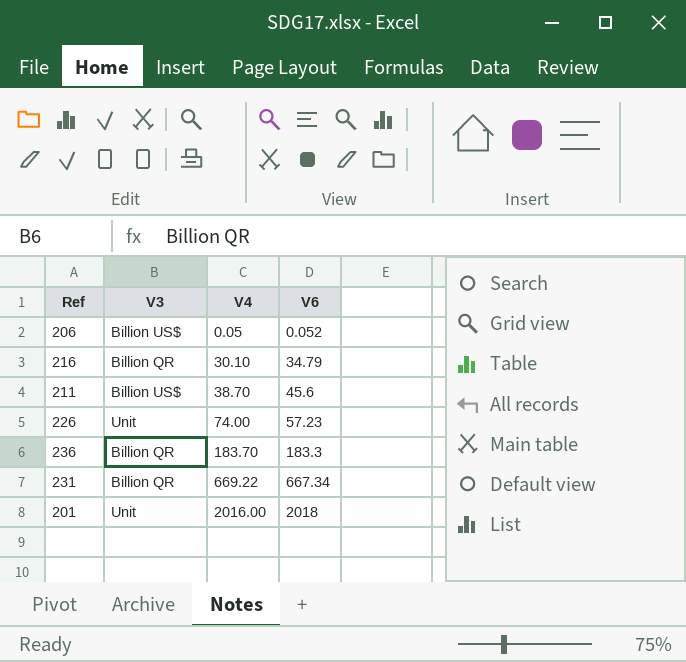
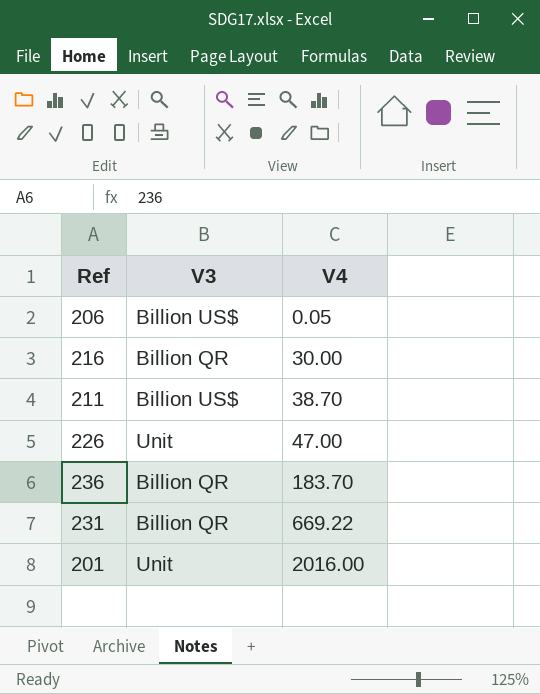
column V6 | position: 4 -> none
216 | V4: 30.10 -> 30.00
226 | V4: 74.00 -> 47.00

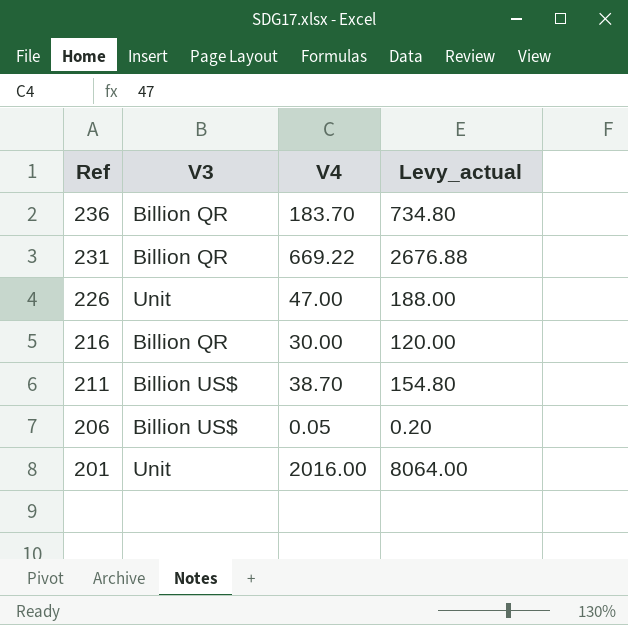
row order: V4 ascending -> Ref descending
column Levy_actual | formula: none -> [V4] * 4

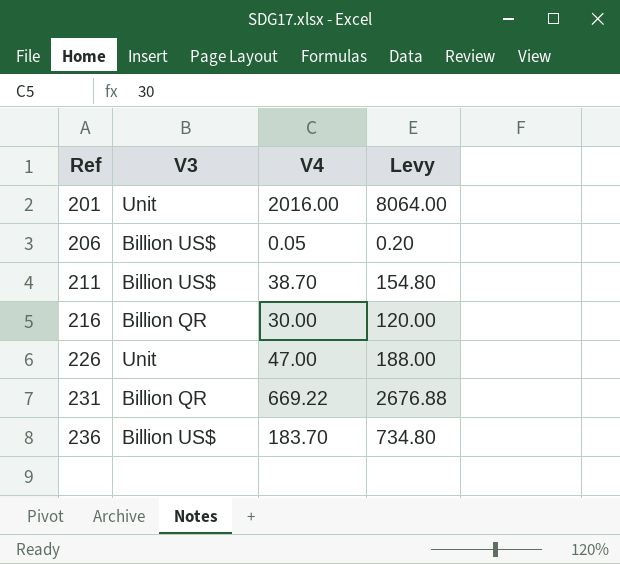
row order: Ref descending -> Ref ascending
column name: Levy_actual -> Levy
236 | V3: Billion QR -> Billion US$

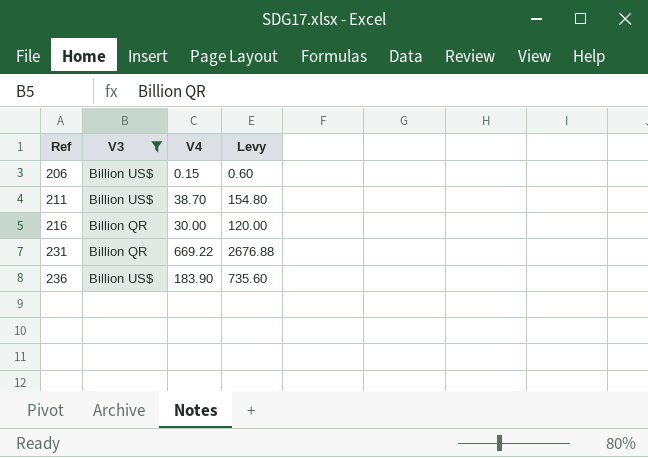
filter: none -> V3 != Unit
206 | V4: 0.05 -> 0.15
206 | Levy: 0.20 -> 0.60
236 | V4: 183.70 -> 183.90
236 | Levy: 734.80 -> 735.60

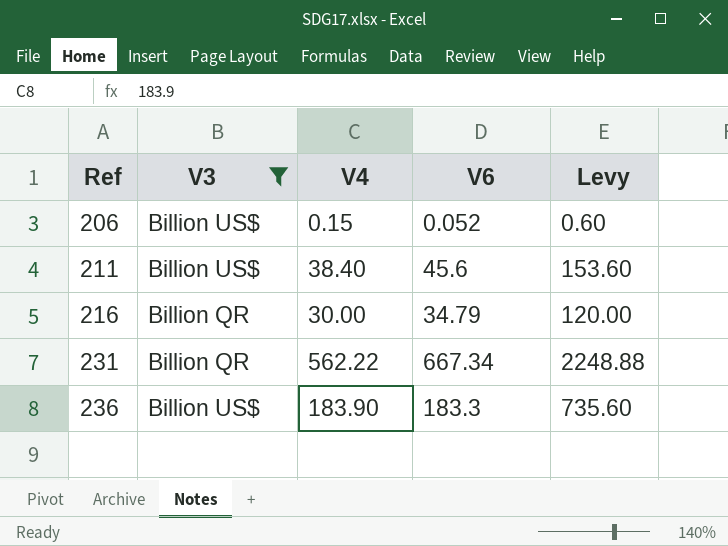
column V6 | position: none -> 4
211 | V4: 38.70 -> 38.40
211 | Levy: 154.80 -> 153.60
231 | V4: 669.22 -> 562.22
231 | Levy: 2676.88 -> 2248.88

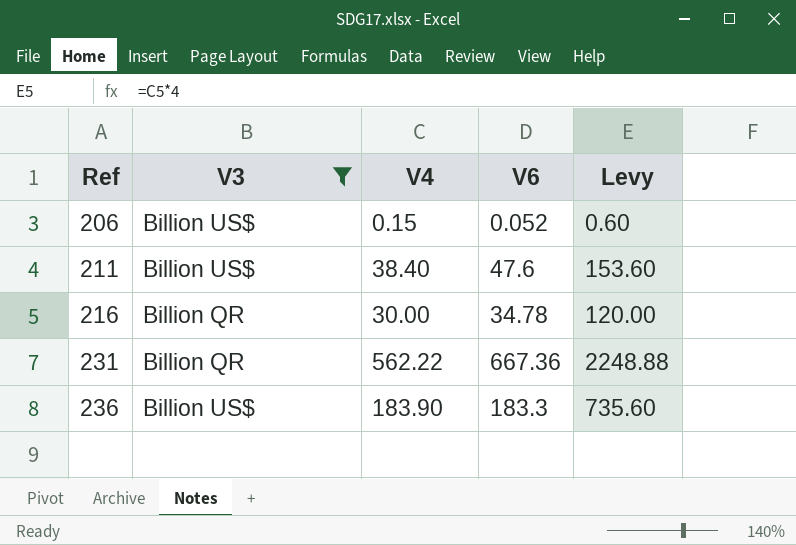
211 | V6: 45.6 -> 47.6
216 | V6: 34.79 -> 34.78
231 | V6: 667.34 -> 667.36

